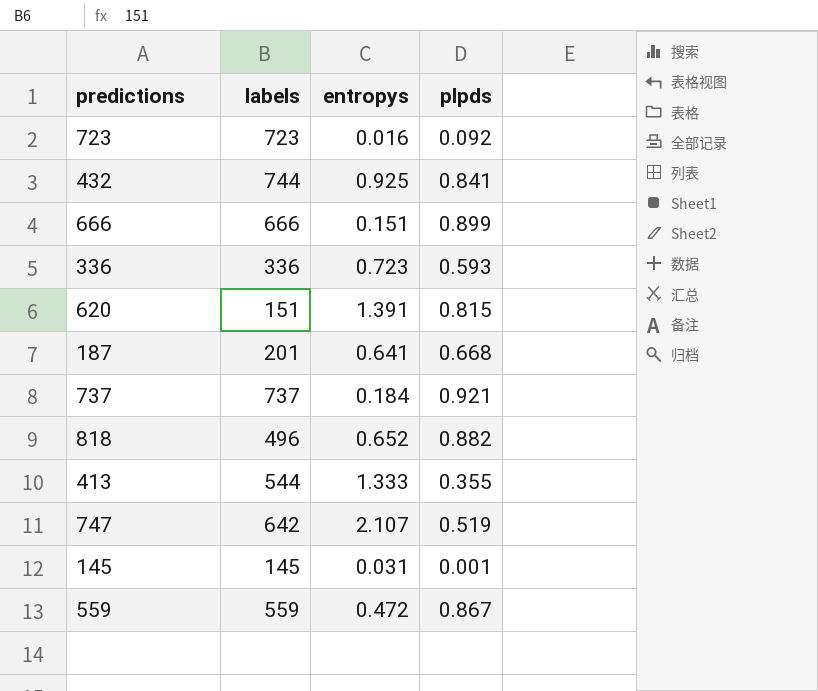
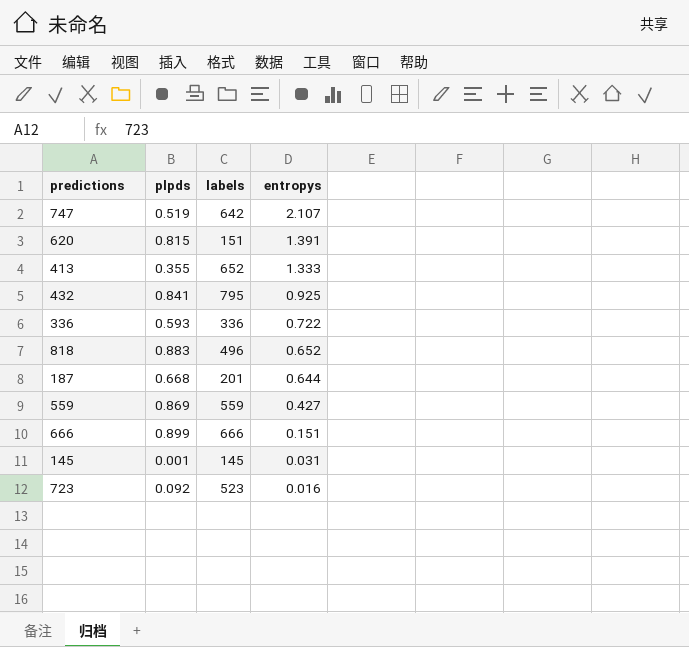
row order: none -> entropys descending
column plpds | position: 4 -> 2
row 737: 737 | 0.184 | 0.921 -> none
413 | labels: 544 -> 652
432 | labels: 744 -> 795
336 | entropys: 0.723 -> 0.722
818 | plpds: 0.882 -> 0.883
187 | entropys: 0.641 -> 0.644
559 | plpds: 0.867 -> 0.869
559 | entropys: 0.472 -> 0.427
723 | labels: 723 -> 523

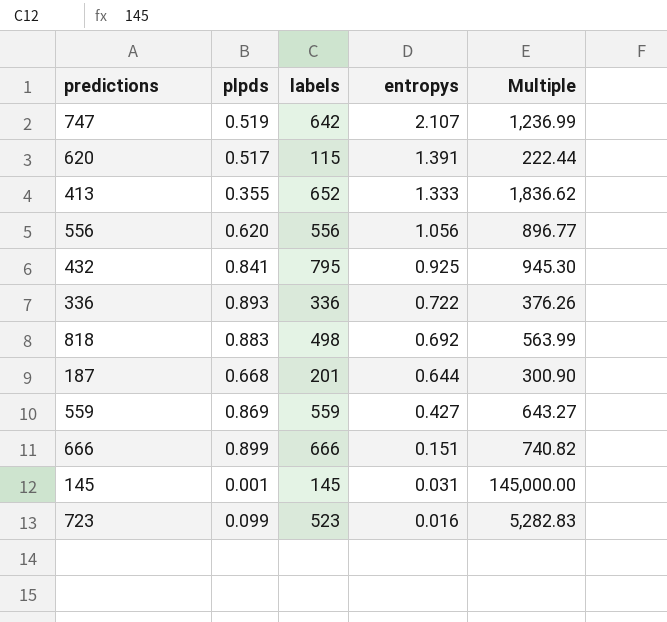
column Multiple | formula: none -> [labels] / [plpds]
620 | plpds: 0.815 -> 0.517
620 | labels: 151 -> 115
row 556: none -> 0.620 | 556 | 1.056 | 896.77
336 | plpds: 0.593 -> 0.893
818 | labels: 496 -> 498
818 | entropys: 0.652 -> 0.692
723 | plpds: 0.092 -> 0.099

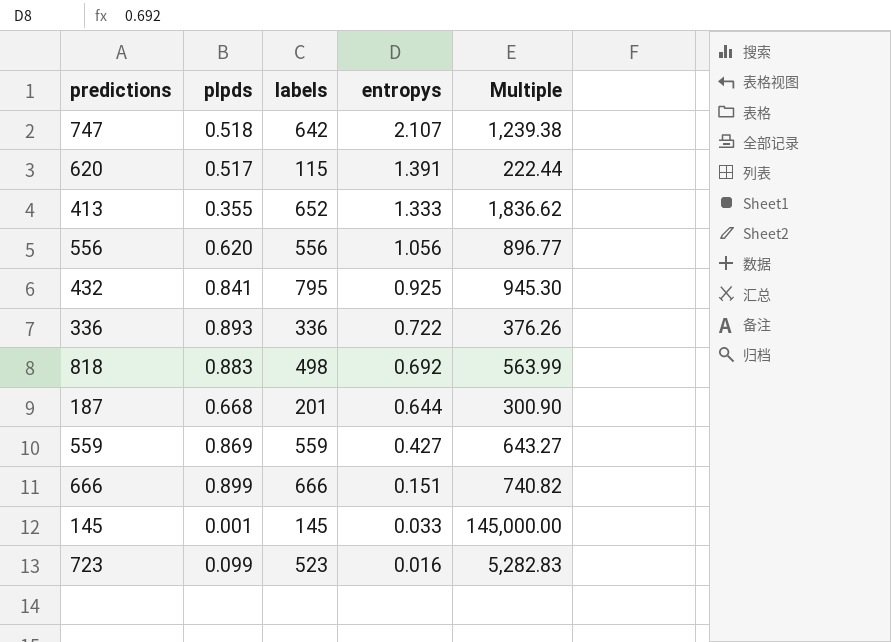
747 | plpds: 0.519 -> 0.518
747 | Multiple: 1,236.99 -> 1,239.38
145 | entropys: 0.031 -> 0.033

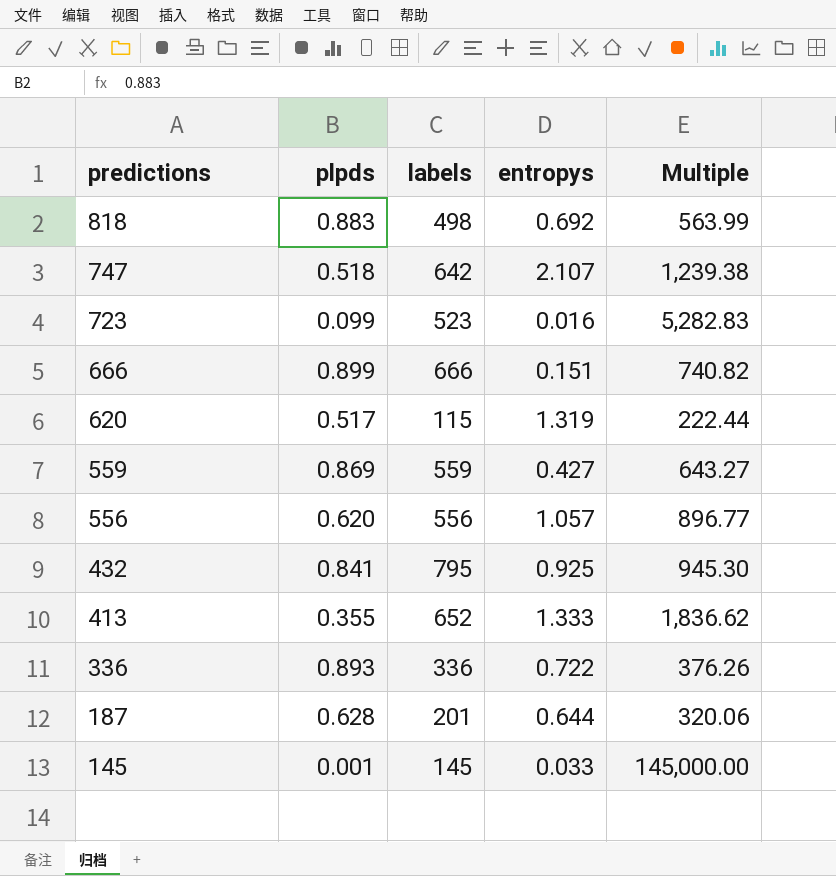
row order: entropys descending -> predictions descending
620 | entropys: 1.391 -> 1.319
556 | entropys: 1.056 -> 1.057
187 | plpds: 0.668 -> 0.628
187 | Multiple: 300.90 -> 320.06

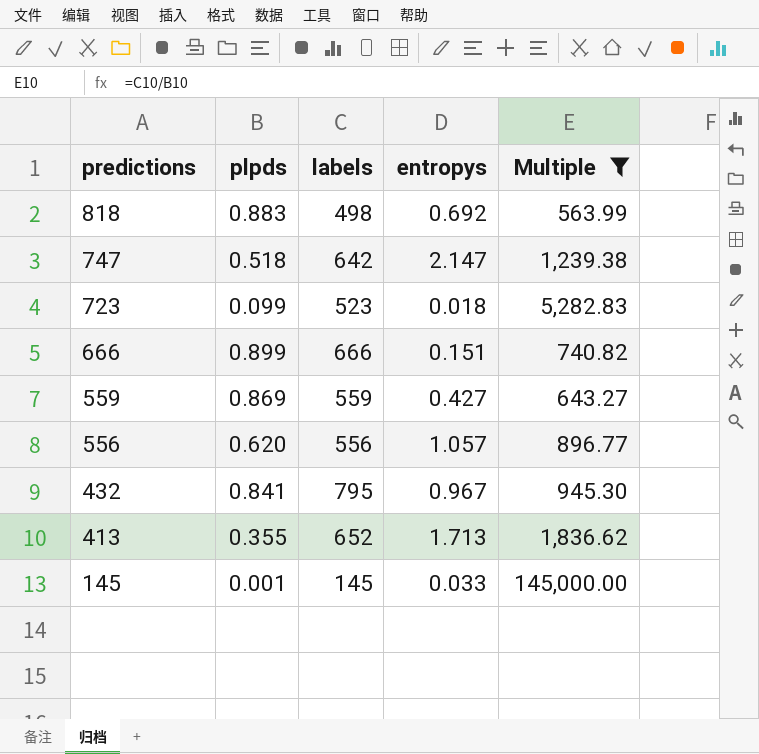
filter: none -> Multiple >= 563.99
747 | entropys: 2.107 -> 2.147
723 | entropys: 0.016 -> 0.018
432 | entropys: 0.925 -> 0.967
413 | entropys: 1.333 -> 1.713

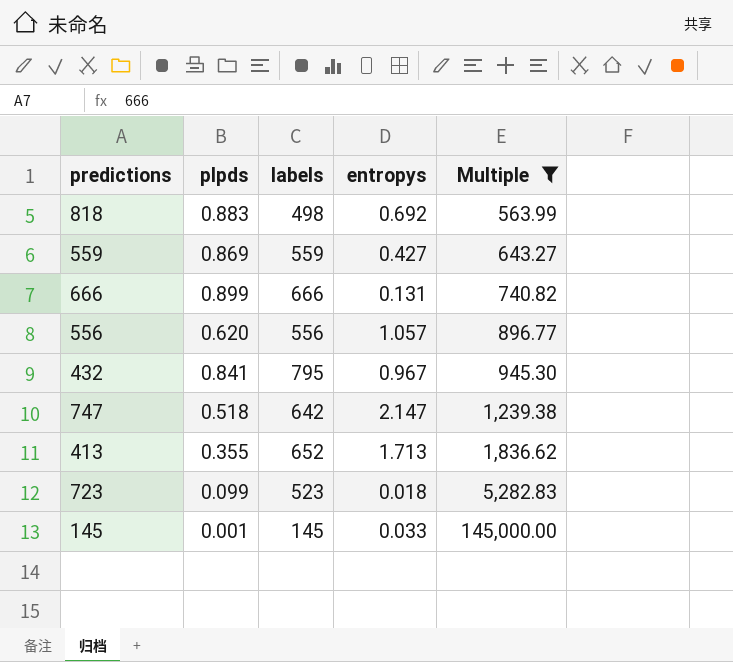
row order: predictions descending -> Multiple ascending
666 | entropys: 0.151 -> 0.131

